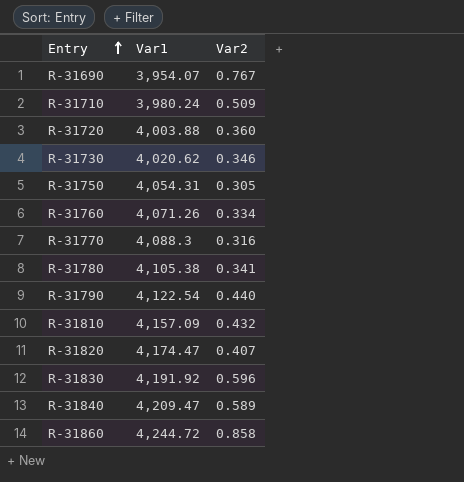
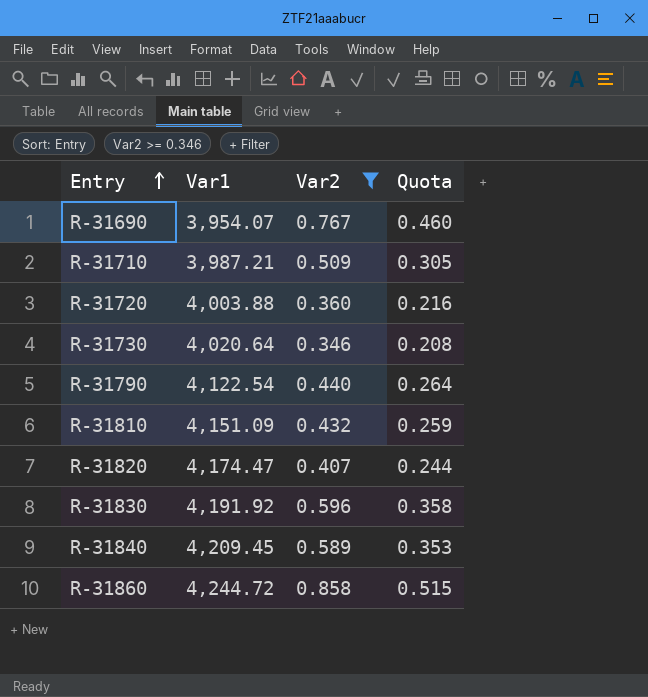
filter: none -> Var2 >= 0.346
column Quota | formula: none -> [Var2] * 0.6
R-31710 | Var1: 3,980.24 -> 3,987.21
R-31730 | Var1: 4,020.62 -> 4,020.64
R-31810 | Var1: 4,157.09 -> 4,151.09
R-31840 | Var1: 4,209.47 -> 4,209.45

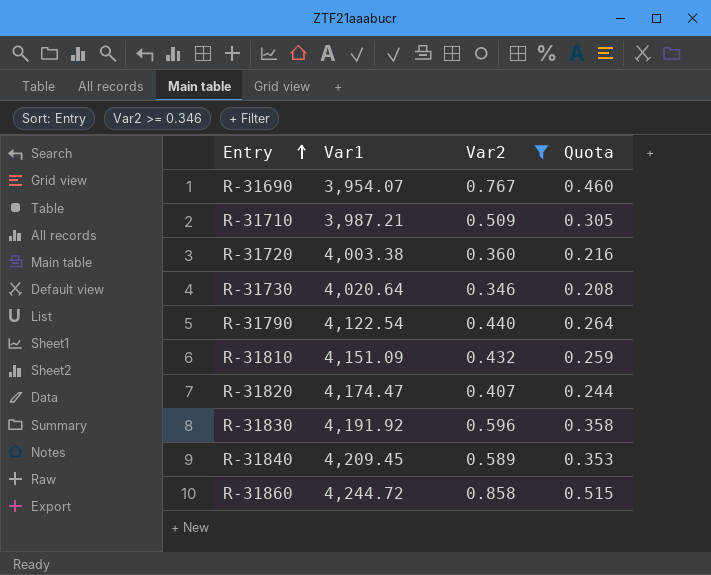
R-31720 | Var1: 4,003.88 -> 4,003.38

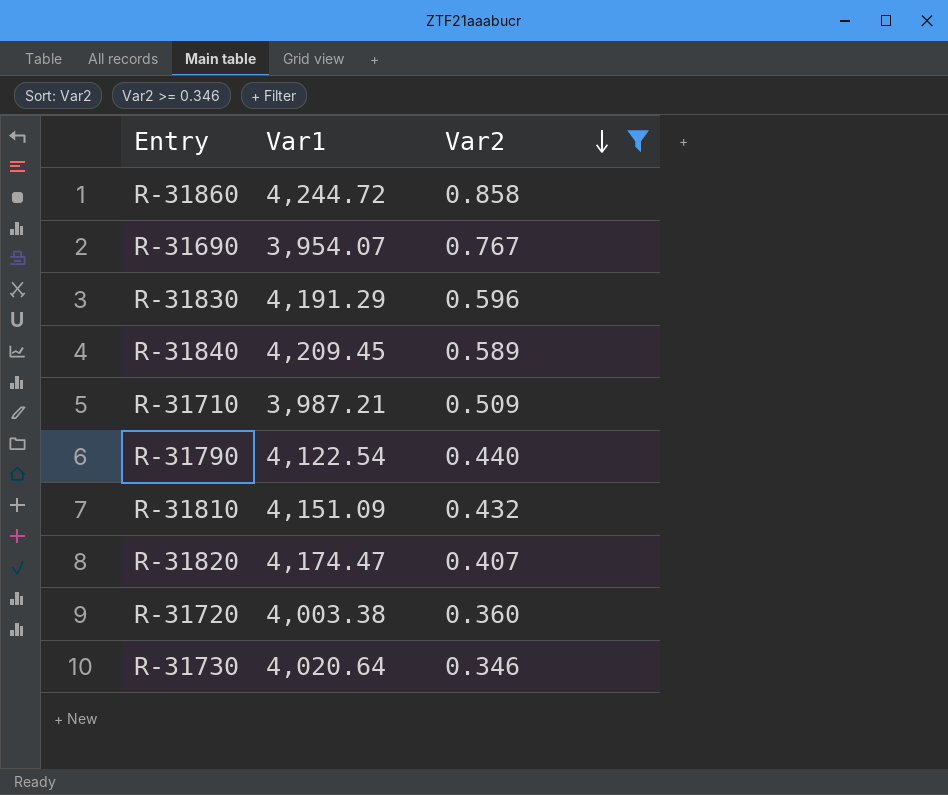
row order: Entry ascending -> Var2 descending
column Quota | formula: [Var2] * 0.6 -> none
R-31830 | Var1: 4,191.92 -> 4,191.29

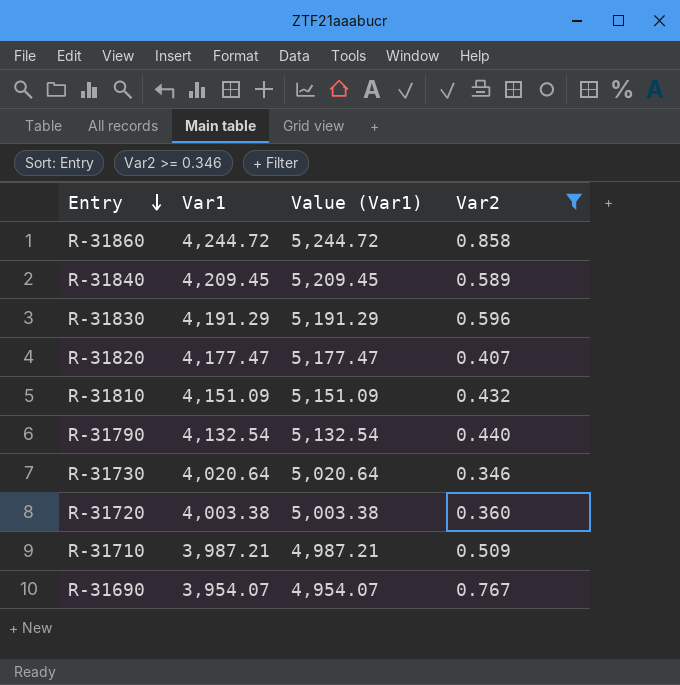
row order: Var2 descending -> Entry descending
column Value (Var1) | formula: none -> [Var1] + 1000
R-31820 | Var1: 4,174.47 -> 4,177.47
R-31790 | Var1: 4,122.54 -> 4,132.54

